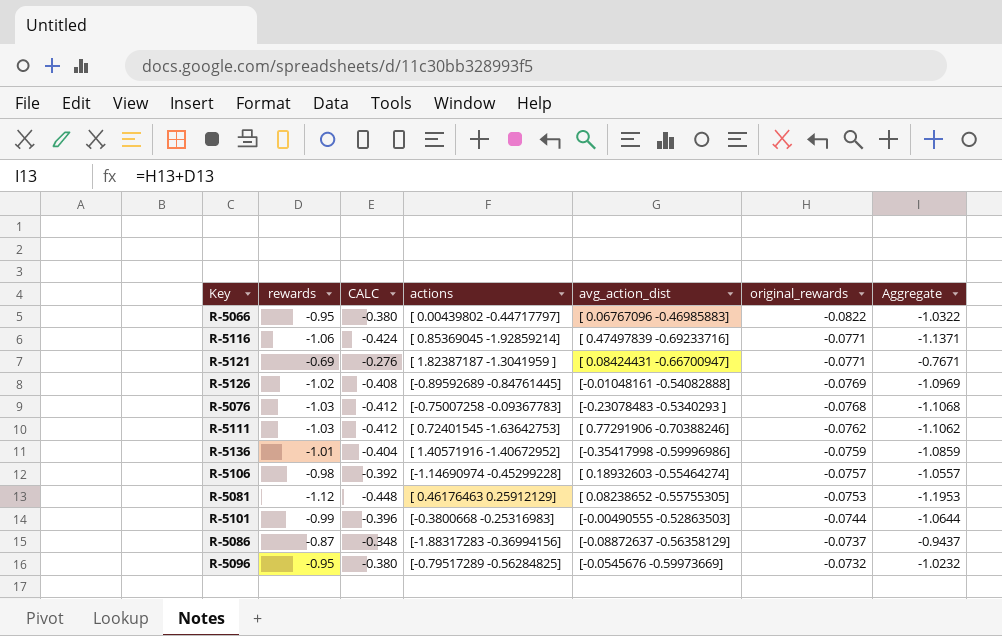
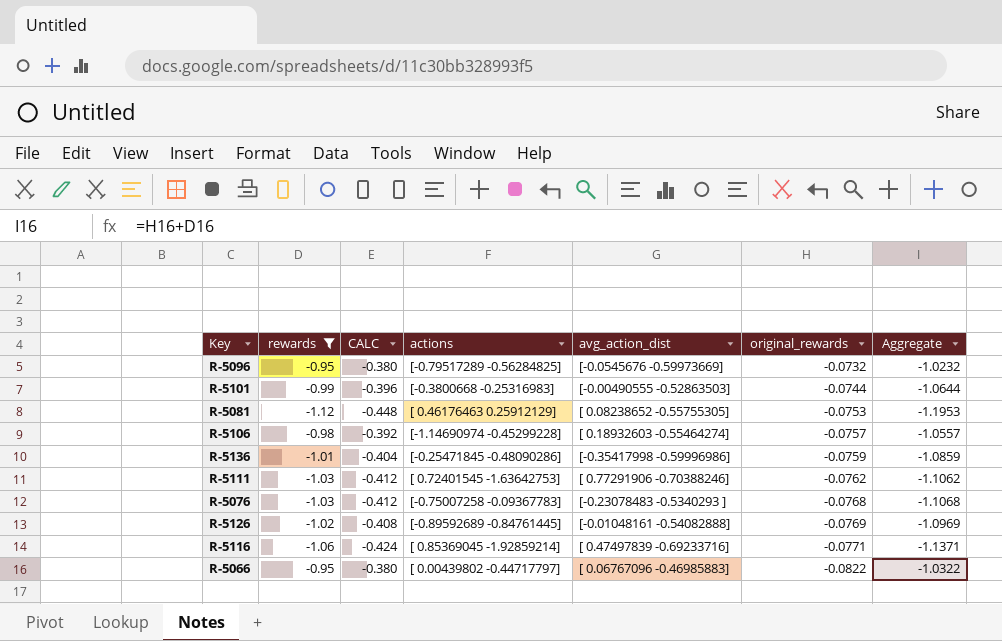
filter: none -> rewards <= -0.95
row order: original_rewards ascending -> original_rewards descending
R-5136 | actions: [ 1.40571916 -1.40672952] -> [-0.25471845 -0.48090286]

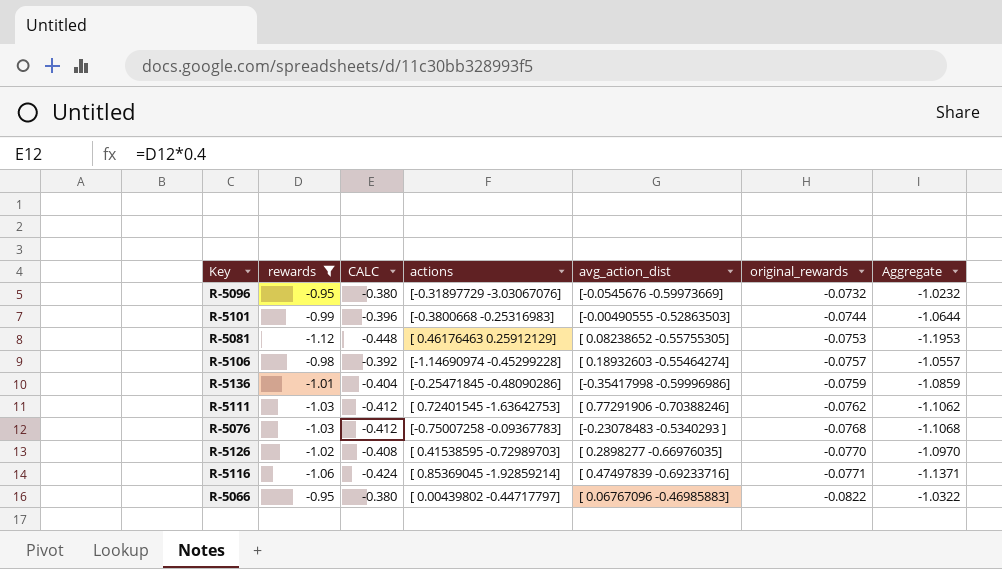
R-5096 | actions: [-0.79517289 -0.56284825] -> [-0.31897729 -3.03067076]
R-5126 | actions: [-0.89592689 -0.84761445] -> [ 0.41538595 -0.72989703]
R-5126 | avg_action_dist: [-0.01048161 -0.54082888] -> [ 0.2898277 -0.66976035]
R-5126 | original_rewards: -0.0769 -> -0.0770
R-5126 | Aggregate: -1.0969 -> -1.0970

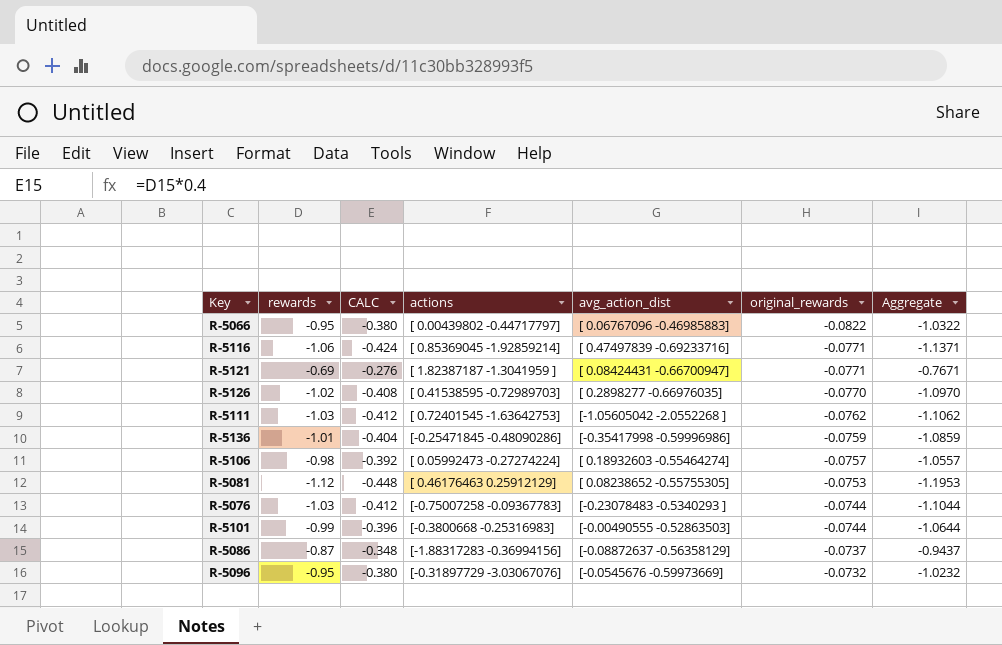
filter: rewards <= -0.95 -> none
row order: original_rewards descending -> original_rewards ascending
R-5111 | avg_action_dist: [ 0.77291906 -0.70388246] -> [-1.05605042 -2.0552268 ]
R-5106 | actions: [-1.14690974 -0.45299228] -> [ 0.05992473 -0.27274224]
R-5076 | original_rewards: -0.0768 -> -0.0744
R-5076 | Aggregate: -1.1068 -> -1.1044

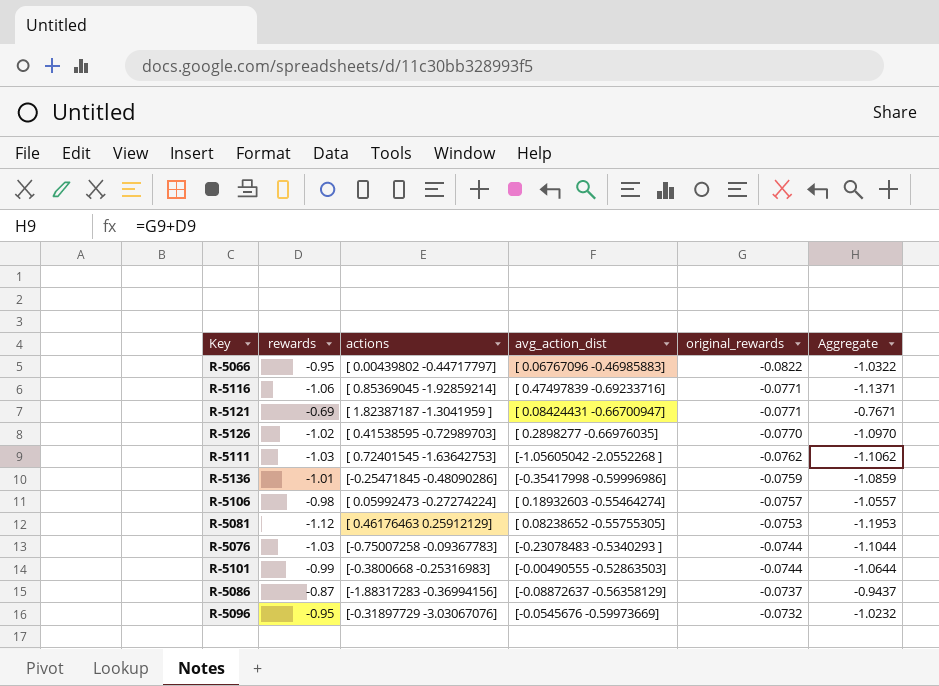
column CALC | formula: [rewards] * 0.4 -> none

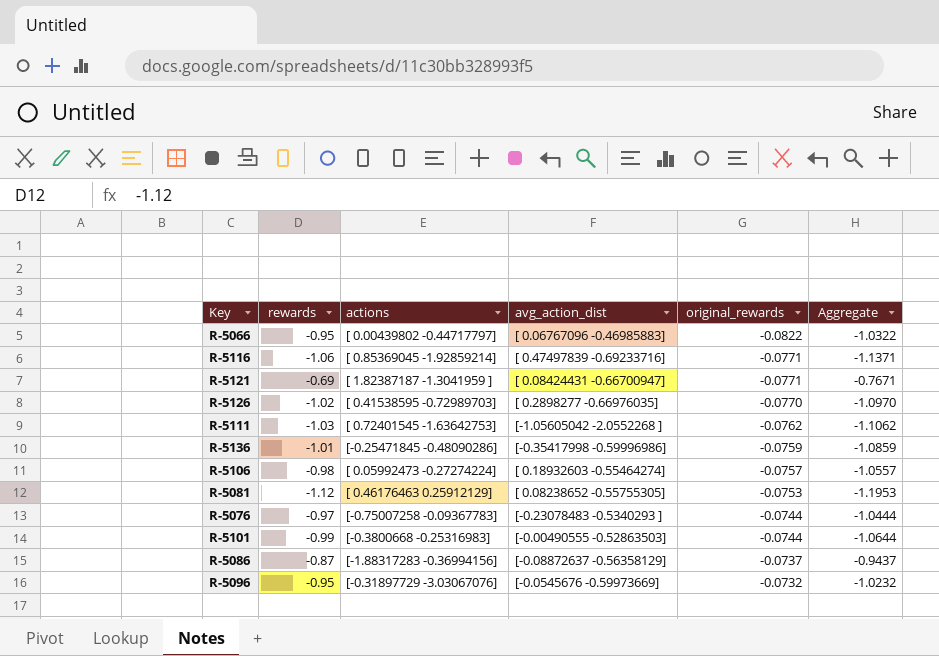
R-5076 | rewards: -1.03 -> -0.97
R-5076 | Aggregate: -1.1044 -> -1.0444

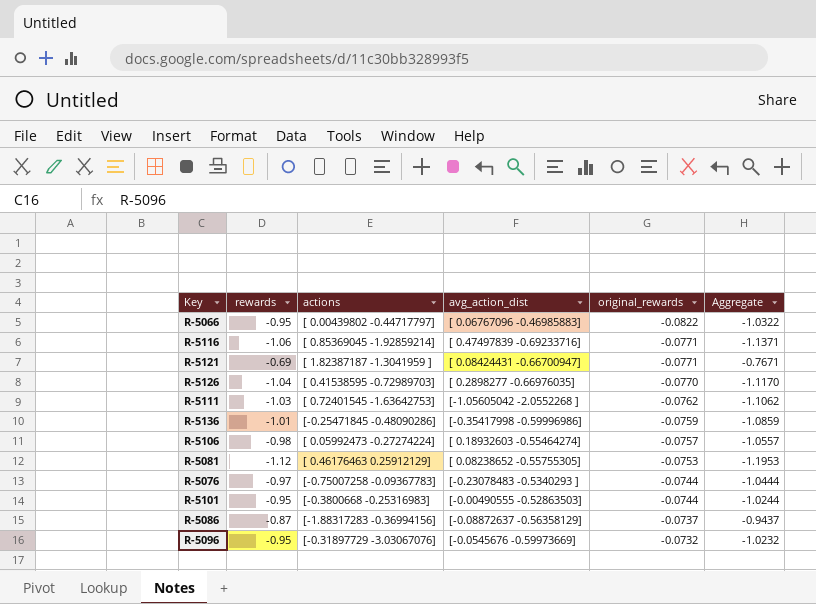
R-5126 | rewards: -1.02 -> -1.04
R-5126 | Aggregate: -1.0970 -> -1.1170
R-5101 | rewards: -0.99 -> -0.95
R-5101 | Aggregate: -1.0644 -> -1.0244

